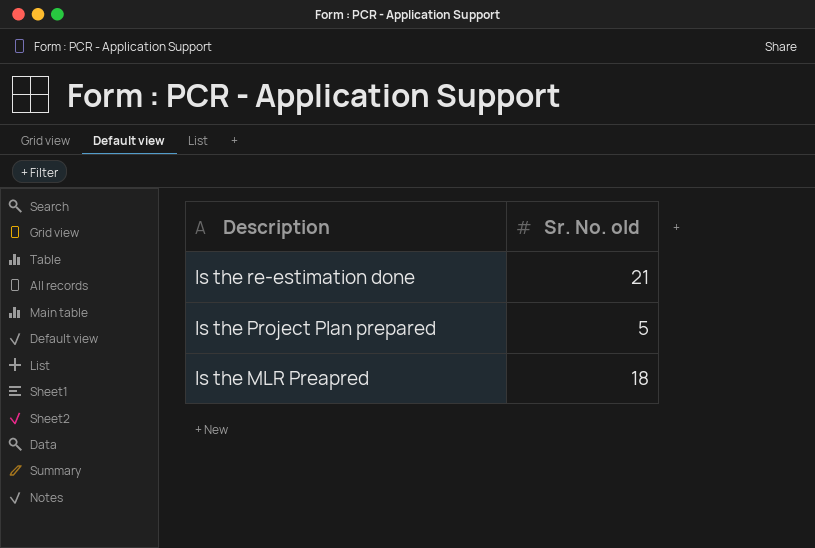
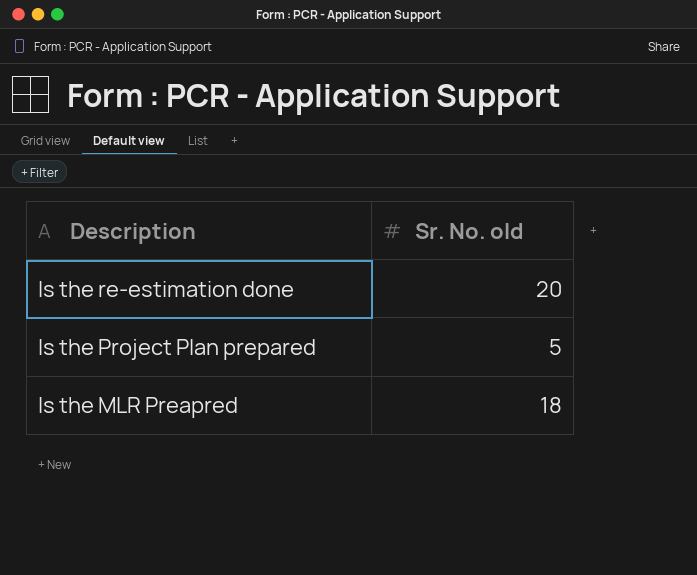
Is the re-estimation done | Sr. No. old: 21 -> 20

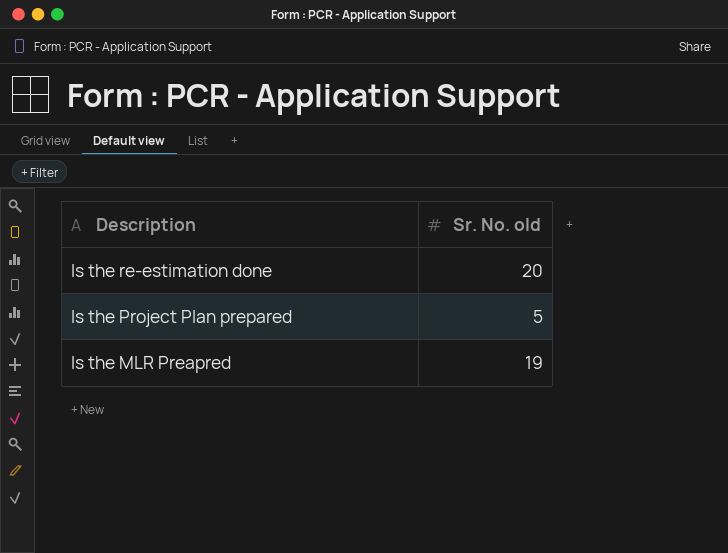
Is the MLR Preapred | Sr. No. old: 18 -> 19

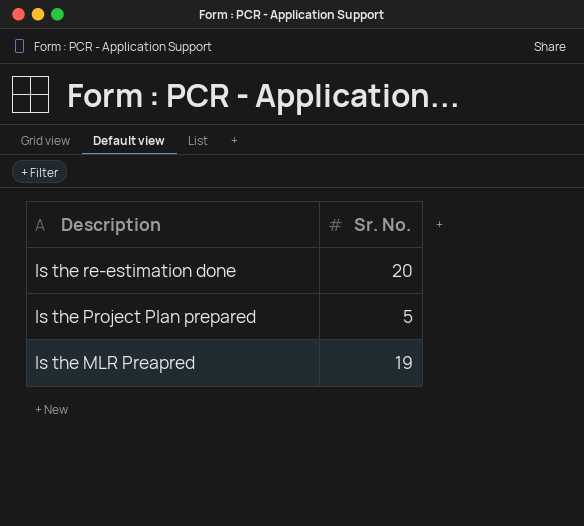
column name: Sr. No. old -> Sr. No.

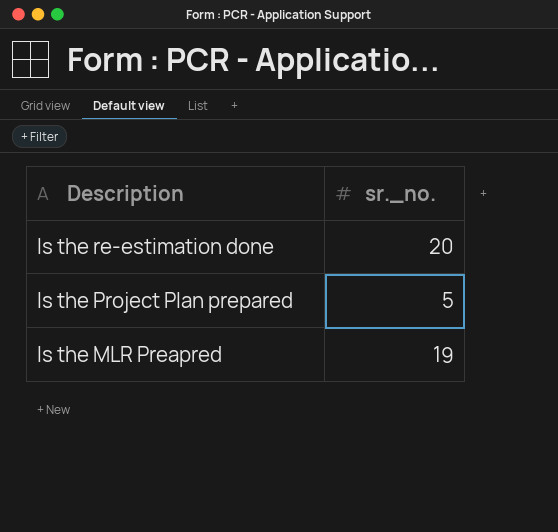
column name: Sr. No. -> sr._no.

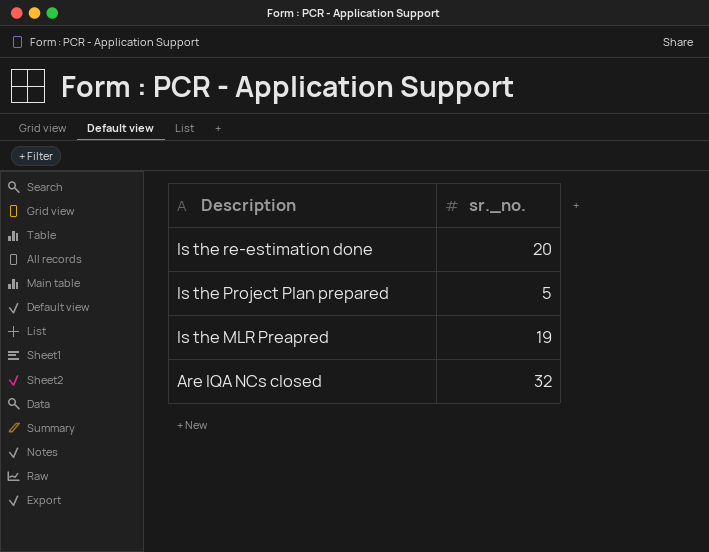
row Are IQA NCs closed: none -> 32

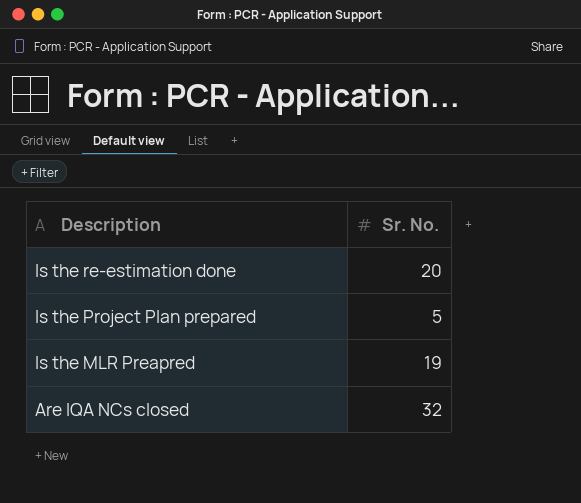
column name: sr._no. -> Sr. No.

